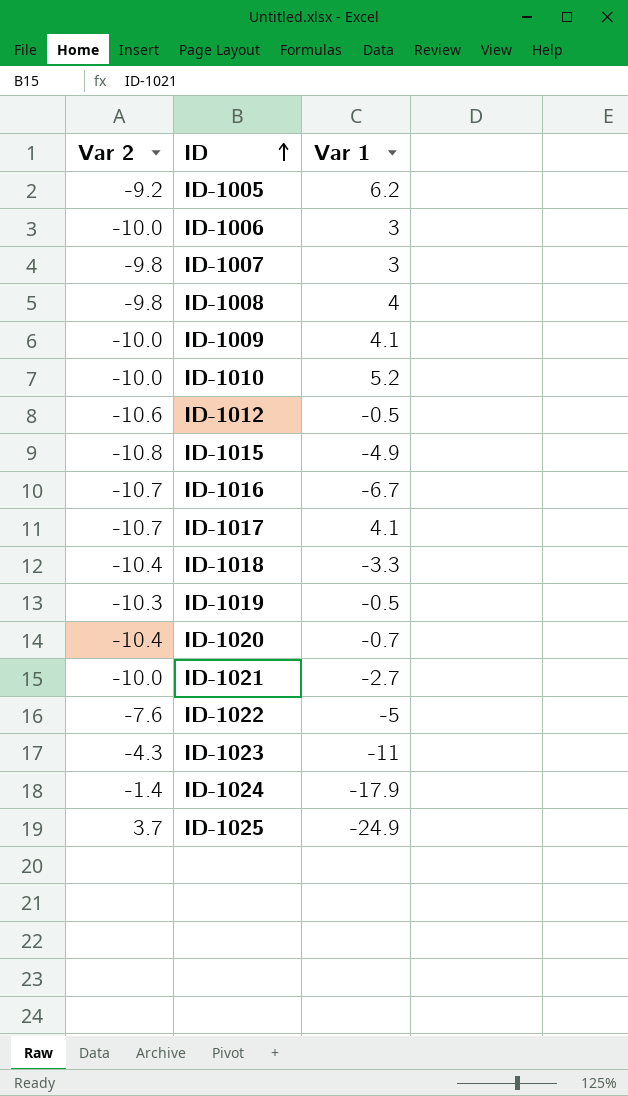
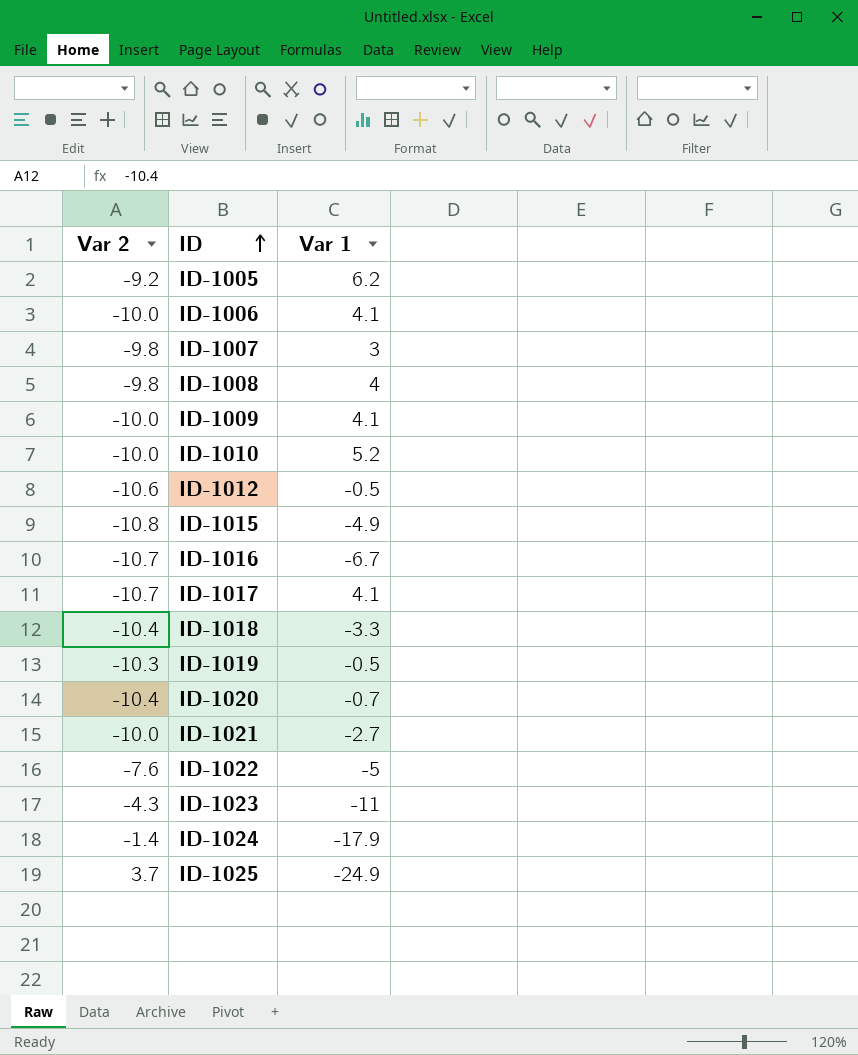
ID-1006 | Var 1: 3 -> 4.1

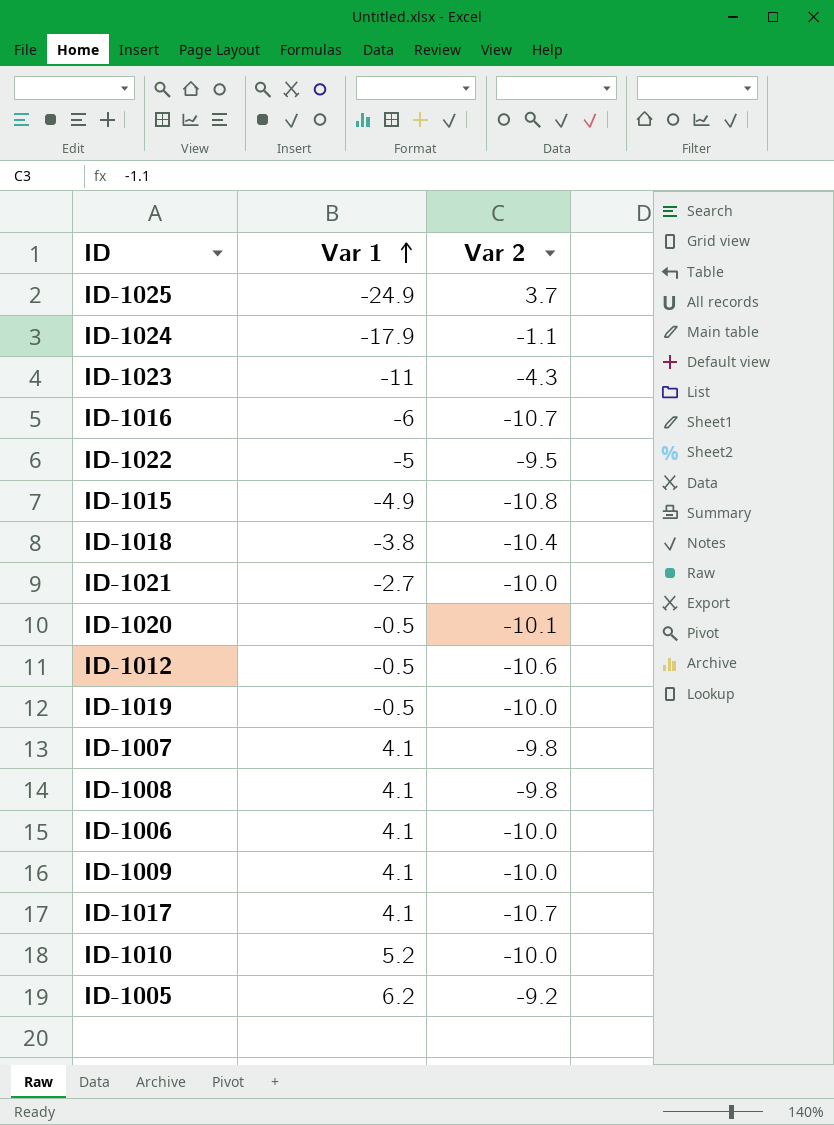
row order: ID ascending -> Var 1 ascending
column Var 2 | position: 1 -> 3
ID-1024 | Var 2: -1.4 -> -1.1
ID-1016 | Var 1: -6.7 -> -6
ID-1022 | Var 2: -7.6 -> -9.5
ID-1018 | Var 1: -3.3 -> -3.8
ID-1020 | Var 1: -0.7 -> -0.5
ID-1020 | Var 2: -10.4 -> -10.1
ID-1019 | Var 2: -10.3 -> -10.0
ID-1007 | Var 1: 3 -> 4.1
ID-1008 | Var 1: 4 -> 4.1

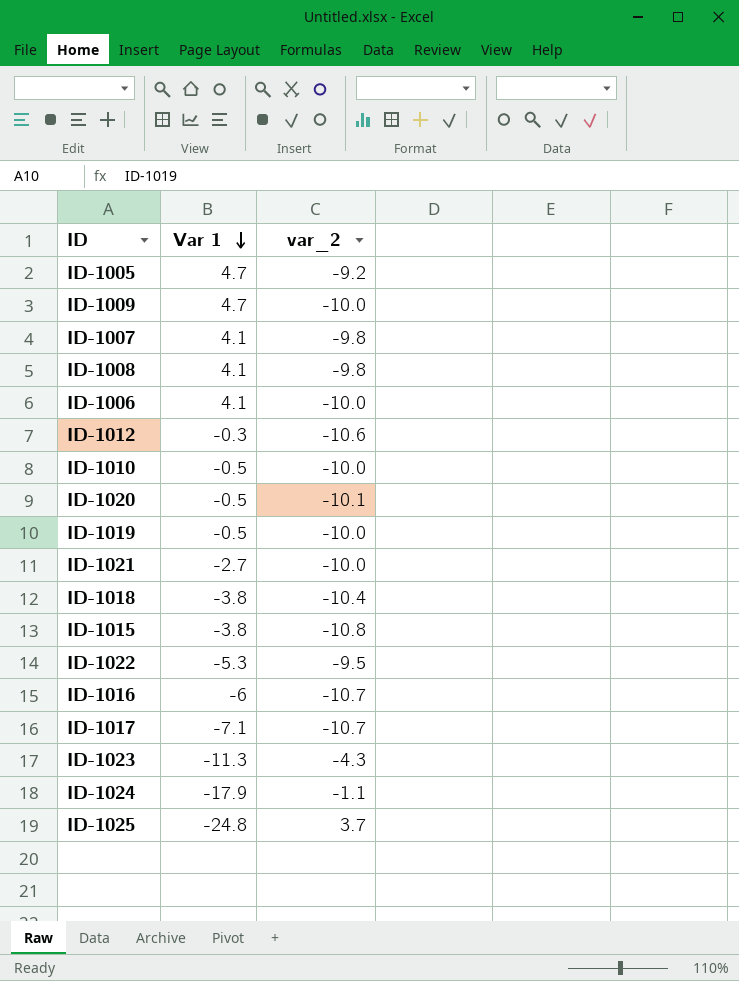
row order: Var 1 ascending -> Var 1 descending
column name: Var 2 -> var_2
ID-1005 | Var 1: 6.2 -> 4.7
ID-1009 | Var 1: 4.1 -> 4.7
ID-1012 | Var 1: -0.5 -> -0.3
ID-1010 | Var 1: 5.2 -> -0.5
ID-1015 | Var 1: -4.9 -> -3.8
ID-1022 | Var 1: -5 -> -5.3
ID-1017 | Var 1: 4.1 -> -7.1
ID-1023 | Var 1: -11 -> -11.3
ID-1025 | Var 1: -24.9 -> -24.8

